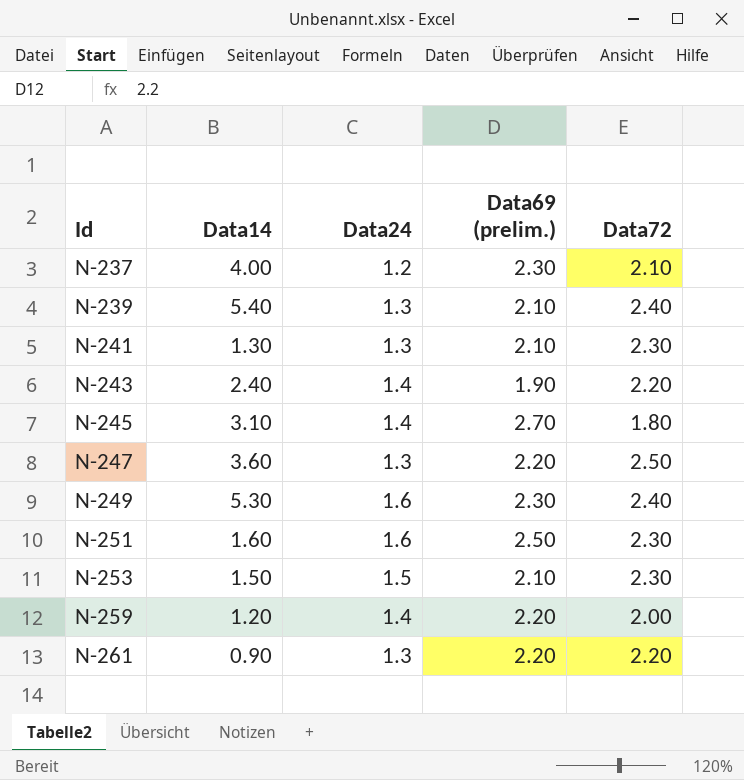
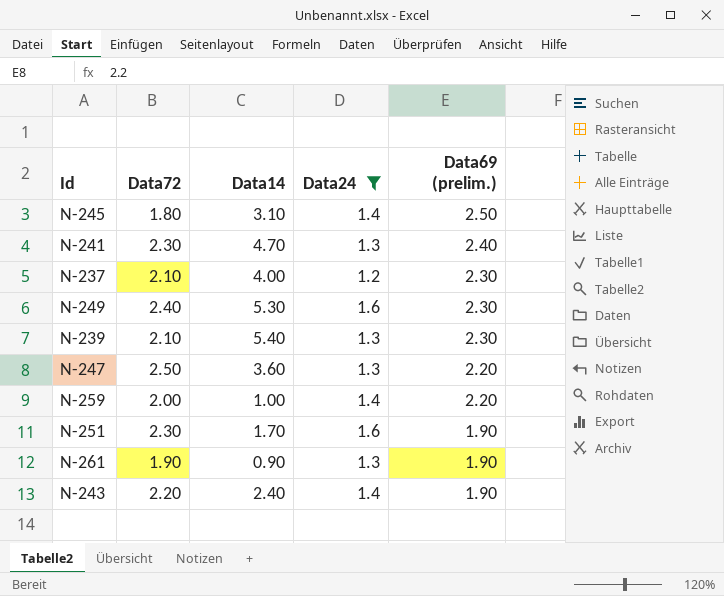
filter: none -> Data24 != 1.5
row order: Id ascending -> Data69 (prelim.) descending
column Data72 | position: 5 -> 2
N-245 | Data69 (prelim.): 2.70 -> 2.50
N-241 | Data14: 1.30 -> 4.70
N-241 | Data69 (prelim.): 2.10 -> 2.40
N-239 | Data72: 2.40 -> 2.10
N-239 | Data69 (prelim.): 2.10 -> 2.30
N-259 | Data14: 1.20 -> 1.00
N-251 | Data14: 1.60 -> 1.70
N-251 | Data69 (prelim.): 2.50 -> 1.90
N-261 | Data72: 2.20 -> 1.90
N-261 | Data69 (prelim.): 2.20 -> 1.90

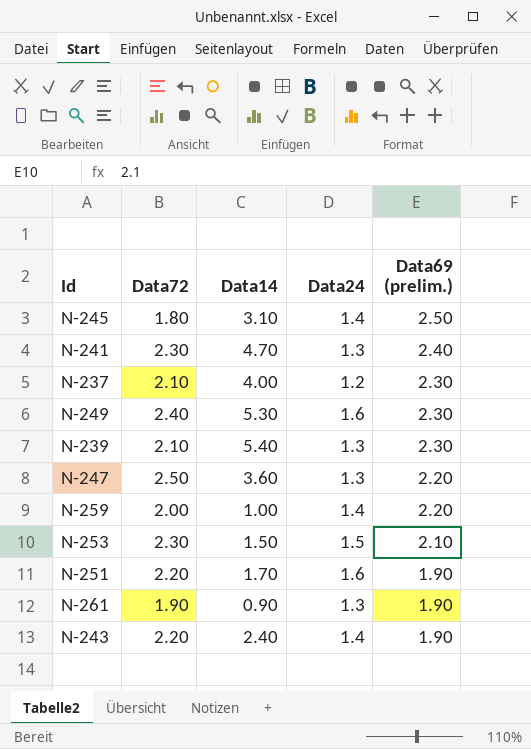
filter: Data24 != 1.5 -> none
N-251 | Data72: 2.30 -> 2.20

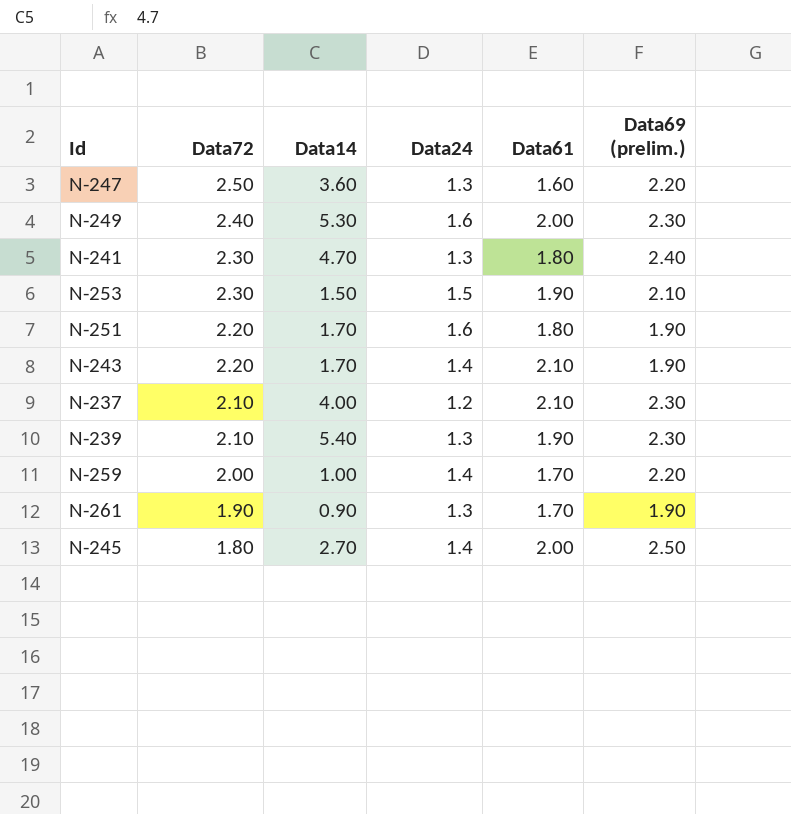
row order: Data69 (prelim.) descending -> Data72 descending
column Data61 | position: none -> 5
N-243 | Data14: 2.40 -> 1.70
N-245 | Data14: 3.10 -> 2.70

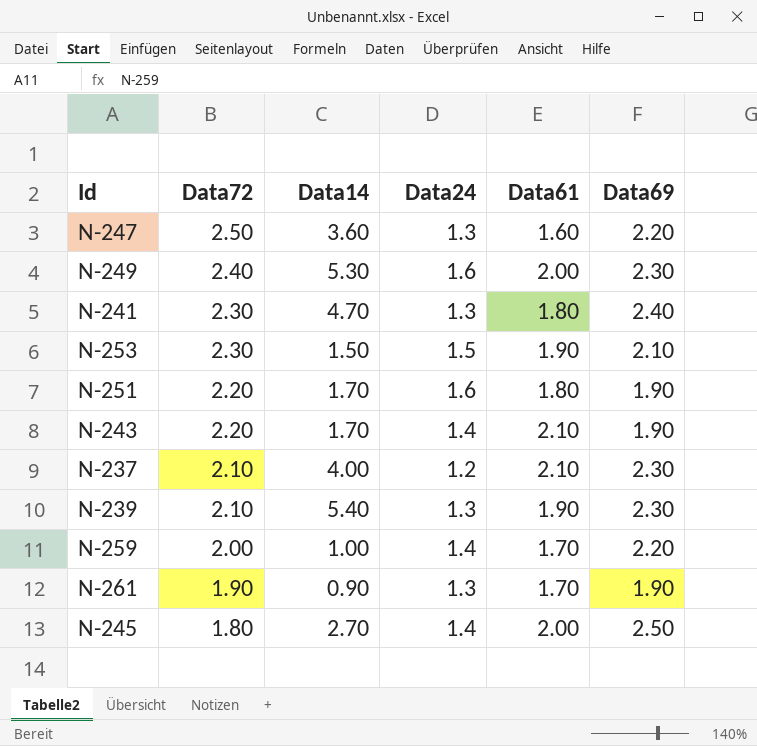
column name: Data69 (prelim.) -> Data69

